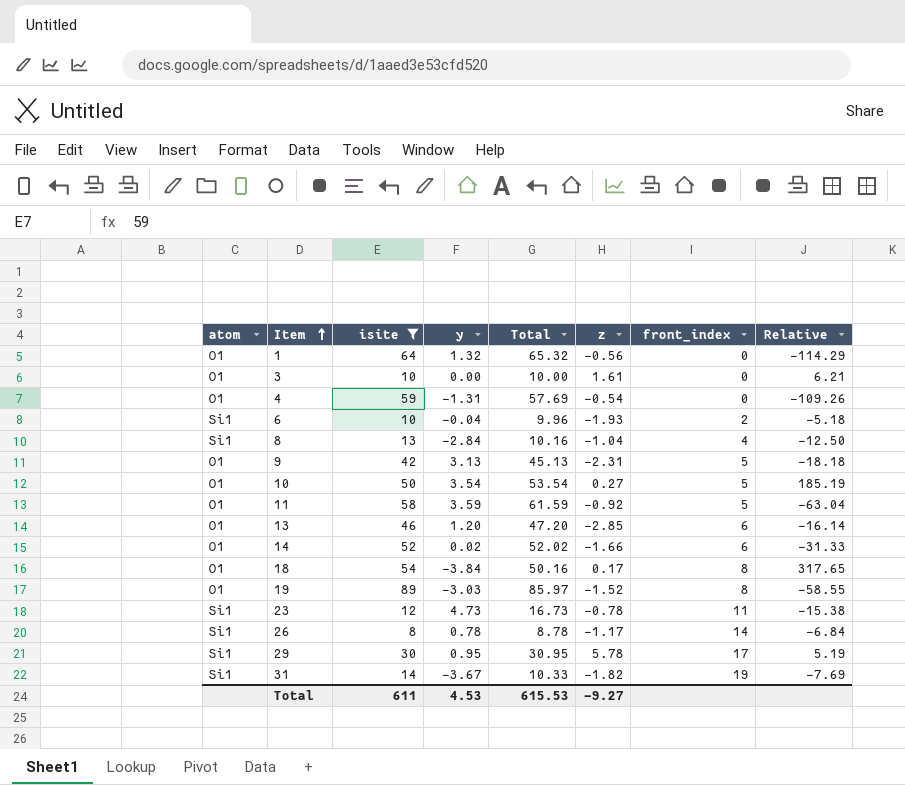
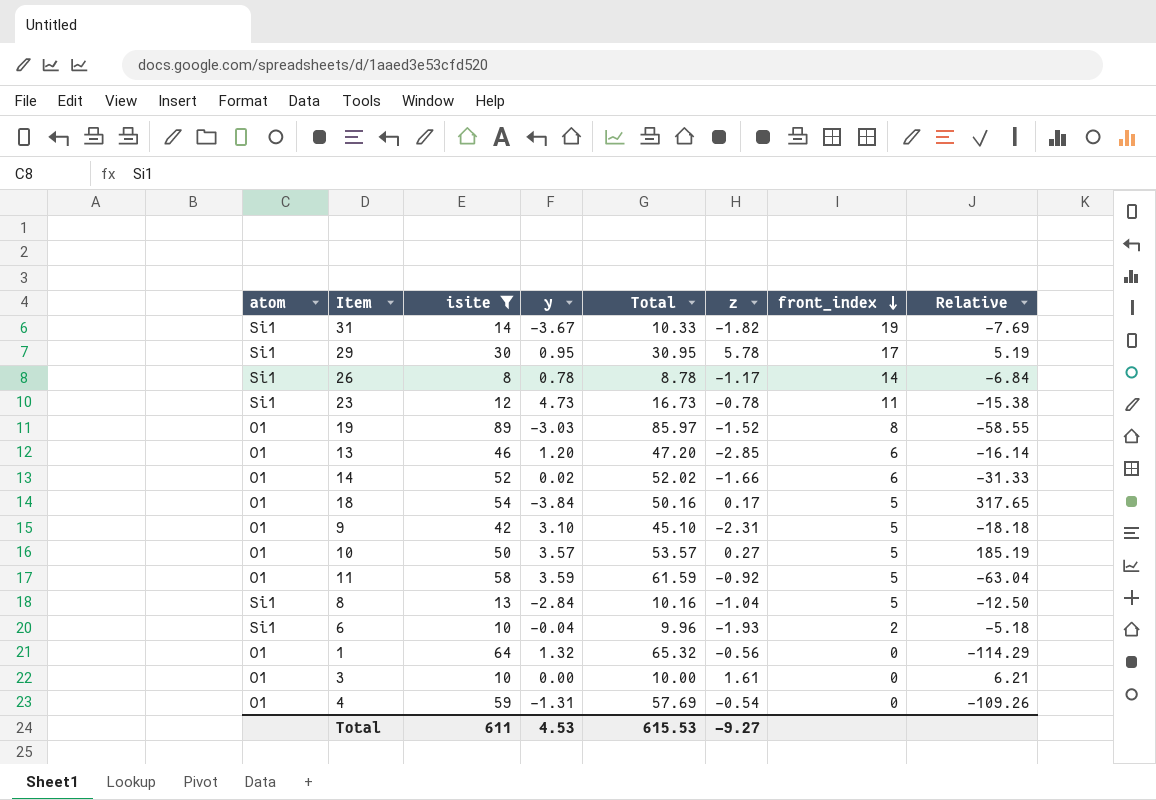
row order: Item ascending -> front_index descending
18 | front_index: 8 -> 5
9 | y: 3.13 -> 3.10
9 | Total: 45.13 -> 45.10
10 | y: 3.54 -> 3.57
10 | Total: 53.54 -> 53.57
8 | front_index: 4 -> 5

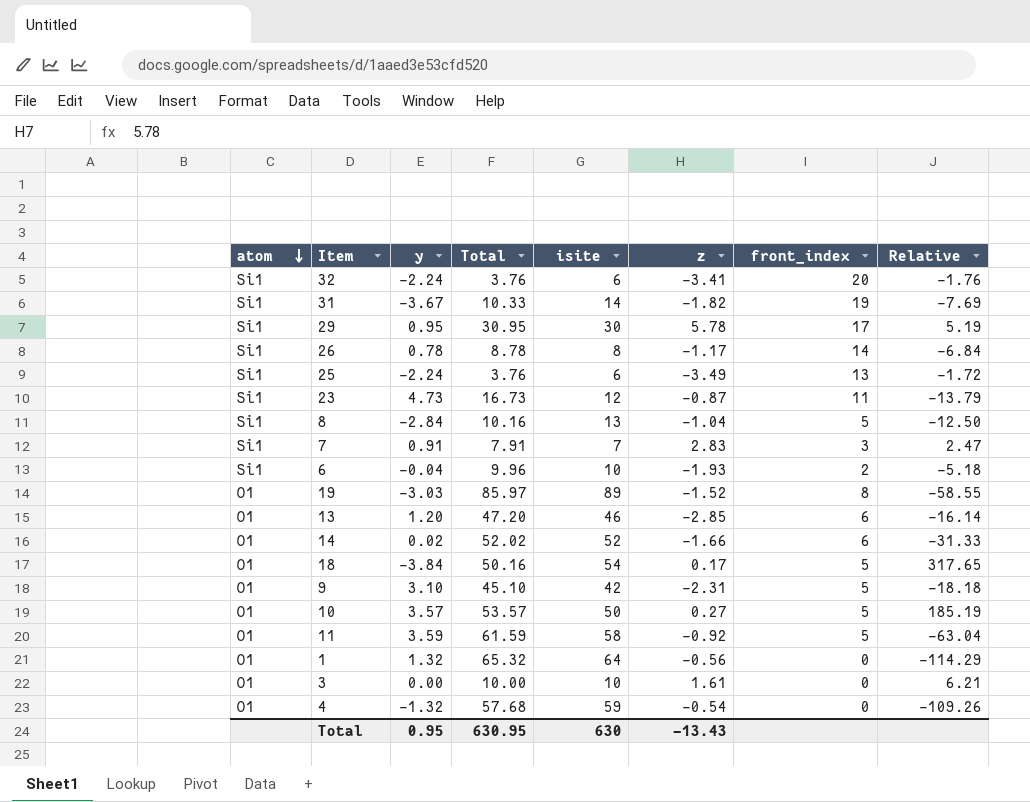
filter: isite >= 8 -> none
row order: front_index descending -> atom descending
column isite | position: 3 -> 5
23 | z: -0.78 -> -0.87
23 | Relative: -15.38 -> -13.79
4 | y: -1.31 -> -1.32
4 | Total: 57.69 -> 57.68
Total | y: 4.53 -> 0.95
Total | Total: 615.53 -> 630.95
Total | isite: 611 -> 630
Total | z: -9.27 -> -13.43

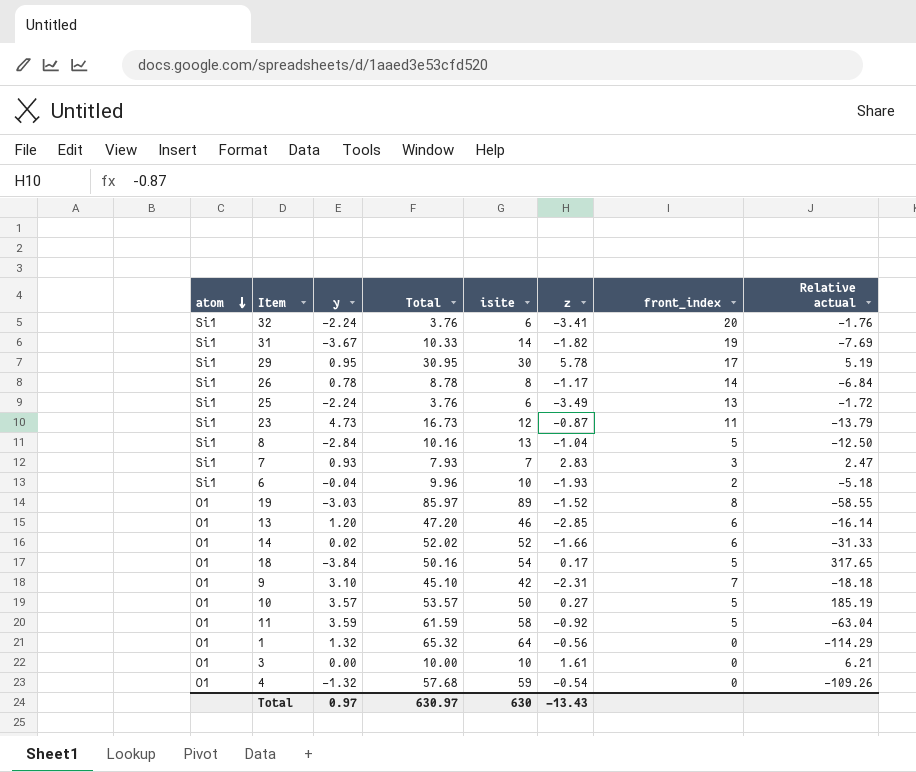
column name: Relative -> Relative actual
7 | y: 0.91 -> 0.93
7 | Total: 7.91 -> 7.93
9 | front_index: 5 -> 7
Total | y: 0.95 -> 0.97
Total | Total: 630.95 -> 630.97

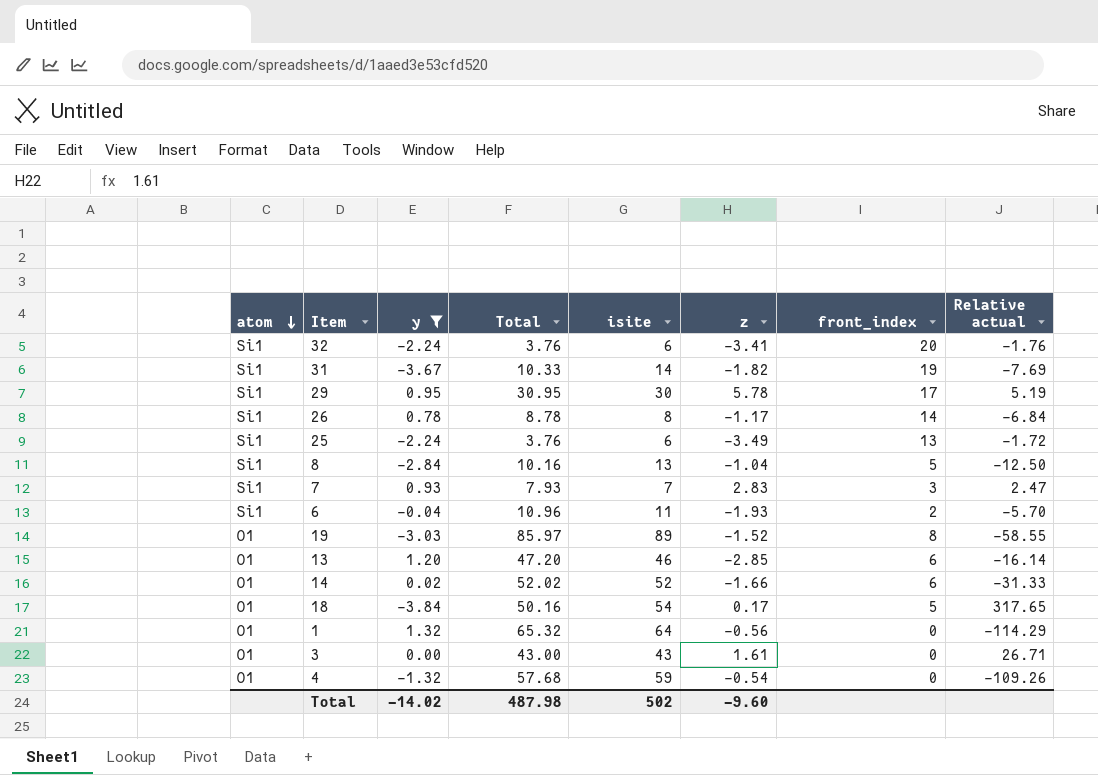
filter: none -> y <= 1.32
6 | Total: 9.96 -> 10.96
6 | isite: 10 -> 11
6 | Relative actual: -5.18 -> -5.70
3 | Total: 10.00 -> 43.00
3 | isite: 10 -> 43
3 | Relative actual: 6.21 -> 26.71
Total | y: 0.97 -> -14.02
Total | Total: 630.97 -> 487.98
Total | isite: 630 -> 502
Total | z: -13.43 -> -9.60

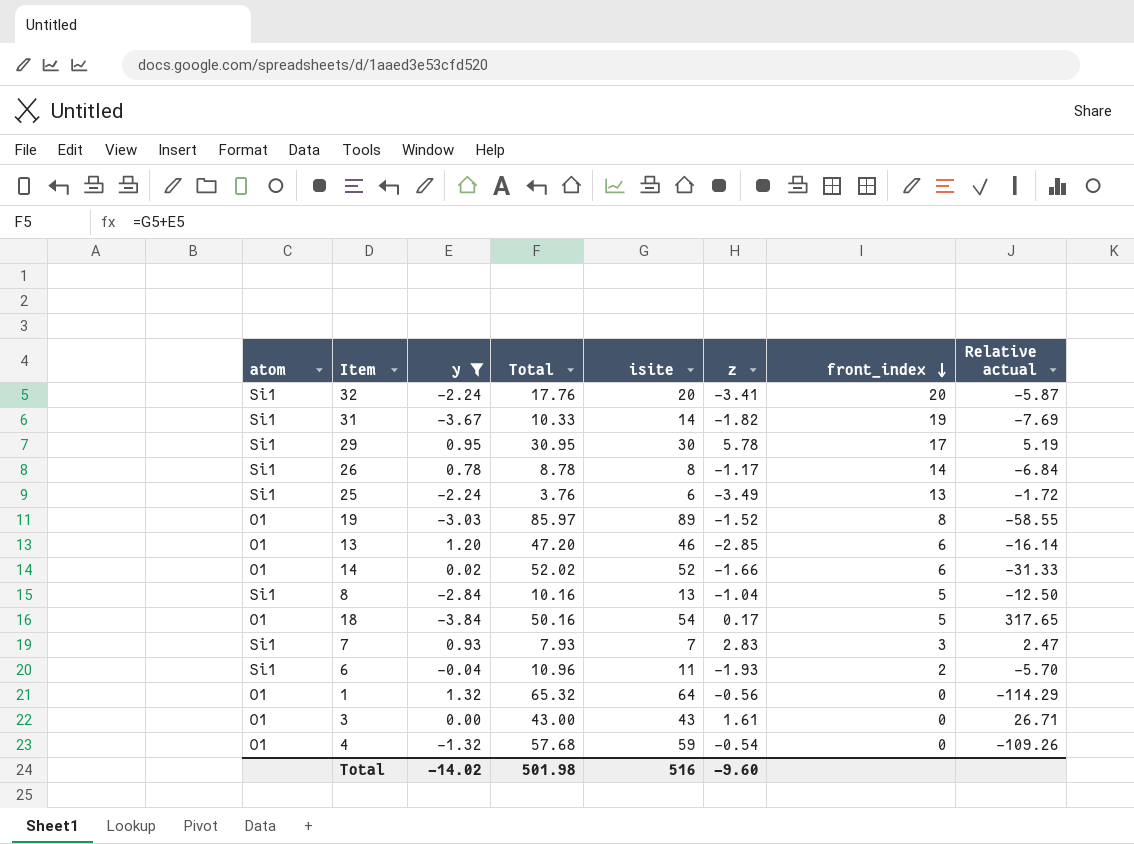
row order: atom descending -> front_index descending
32 | Total: 3.76 -> 17.76
32 | isite: 6 -> 20
32 | Relative actual: -1.76 -> -5.87
Total | Total: 487.98 -> 501.98
Total | isite: 502 -> 516

